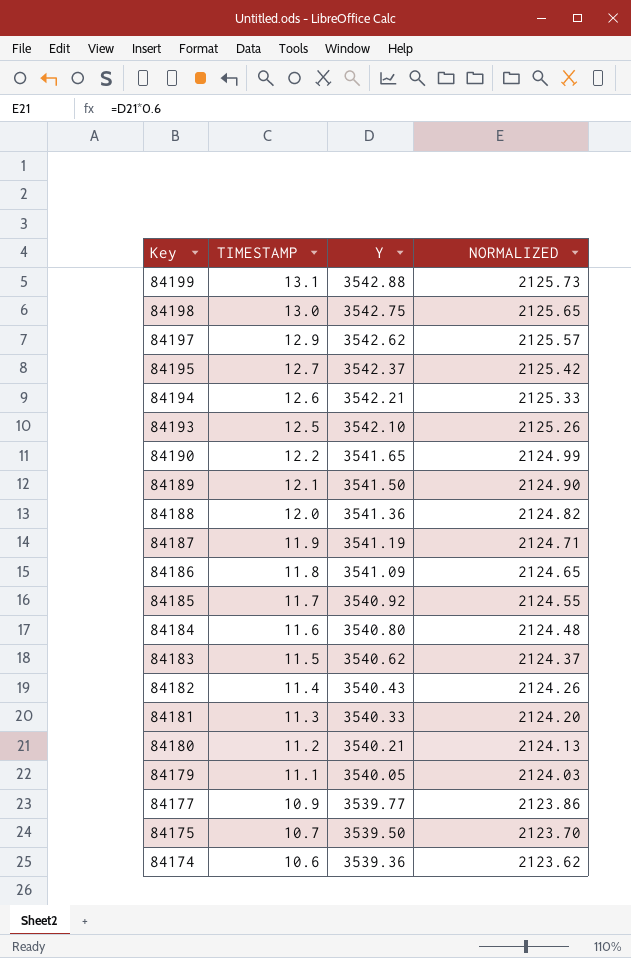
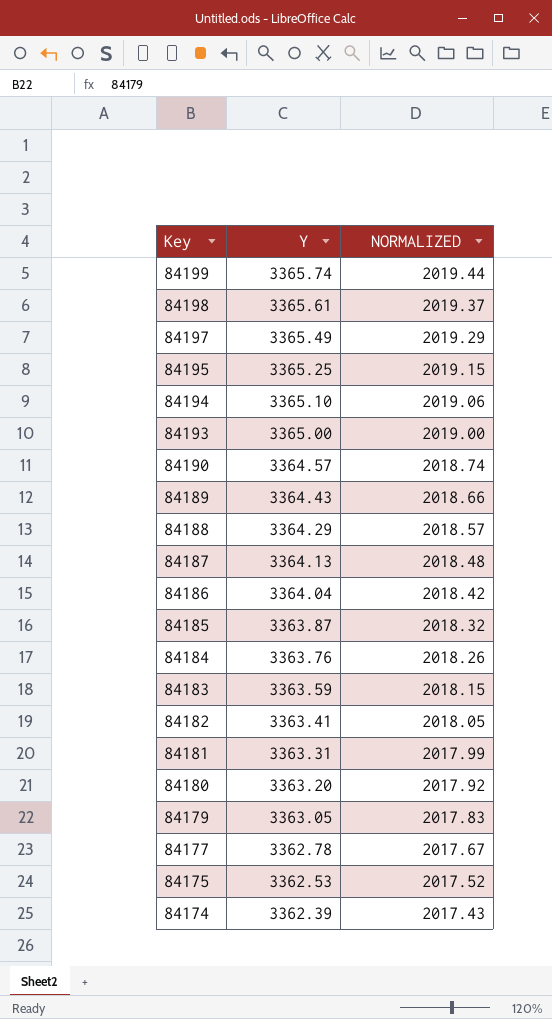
column TIMESTAMP | position: 2 -> none
84199 | Y: 3542.88 -> 3365.74
84199 | NORMALIZED: 2125.73 -> 2019.44
84198 | Y: 3542.75 -> 3365.61
84198 | NORMALIZED: 2125.65 -> 2019.37
84197 | Y: 3542.62 -> 3365.49
84197 | NORMALIZED: 2125.57 -> 2019.29
84195 | Y: 3542.37 -> 3365.25
84195 | NORMALIZED: 2125.42 -> 2019.15
84194 | Y: 3542.21 -> 3365.10
84194 | NORMALIZED: 2125.33 -> 2019.06
84193 | Y: 3542.10 -> 3365.00
84193 | NORMALIZED: 2125.26 -> 2019.00
84190 | Y: 3541.65 -> 3364.57
84190 | NORMALIZED: 2124.99 -> 2018.74
84189 | Y: 3541.50 -> 3364.43
84189 | NORMALIZED: 2124.90 -> 2018.66
84188 | Y: 3541.36 -> 3364.29
84188 | NORMALIZED: 2124.82 -> 2018.57
84187 | Y: 3541.19 -> 3364.13
84187 | NORMALIZED: 2124.71 -> 2018.48
84186 | Y: 3541.09 -> 3364.04
84186 | NORMALIZED: 2124.65 -> 2018.42
84185 | Y: 3540.92 -> 3363.87
84185 | NORMALIZED: 2124.55 -> 2018.32
84184 | Y: 3540.80 -> 3363.76
84184 | NORMALIZED: 2124.48 -> 2018.26
84183 | Y: 3540.62 -> 3363.59
84183 | NORMALIZED: 2124.37 -> 2018.15
84182 | Y: 3540.43 -> 3363.41
84182 | NORMALIZED: 2124.26 -> 2018.05
84181 | Y: 3540.33 -> 3363.31
84181 | NORMALIZED: 2124.20 -> 2017.99
84180 | Y: 3540.21 -> 3363.20
84180 | NORMALIZED: 2124.13 -> 2017.92
84179 | Y: 3540.05 -> 3363.05
84179 | NORMALIZED: 2124.03 -> 2017.83
84177 | Y: 3539.77 -> 3362.78
84177 | NORMALIZED: 2123.86 -> 2017.67
84175 | Y: 3539.50 -> 3362.53
84175 | NORMALIZED: 2123.70 -> 2017.52
84174 | Y: 3539.36 -> 3362.39
84174 | NORMALIZED: 2123.62 -> 2017.43

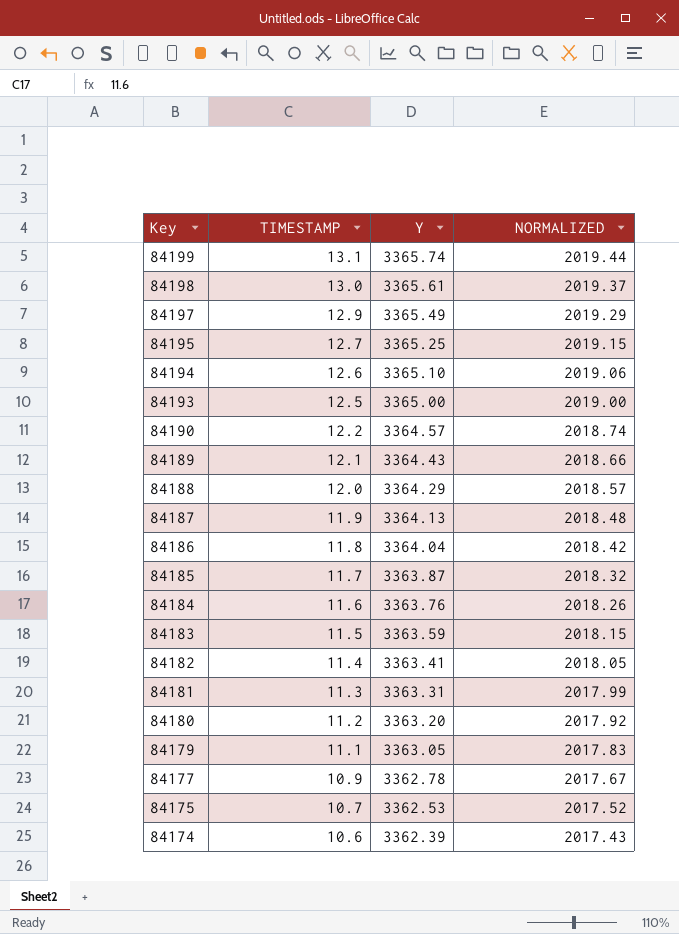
column TIMESTAMP | position: none -> 2

